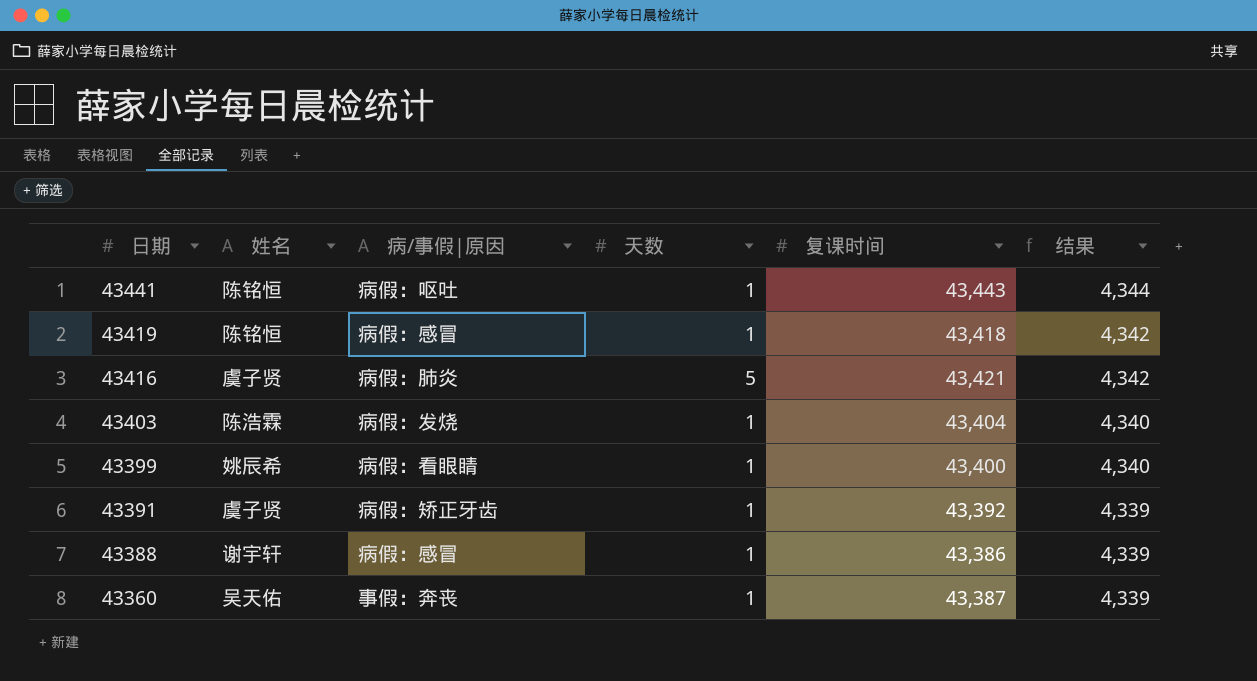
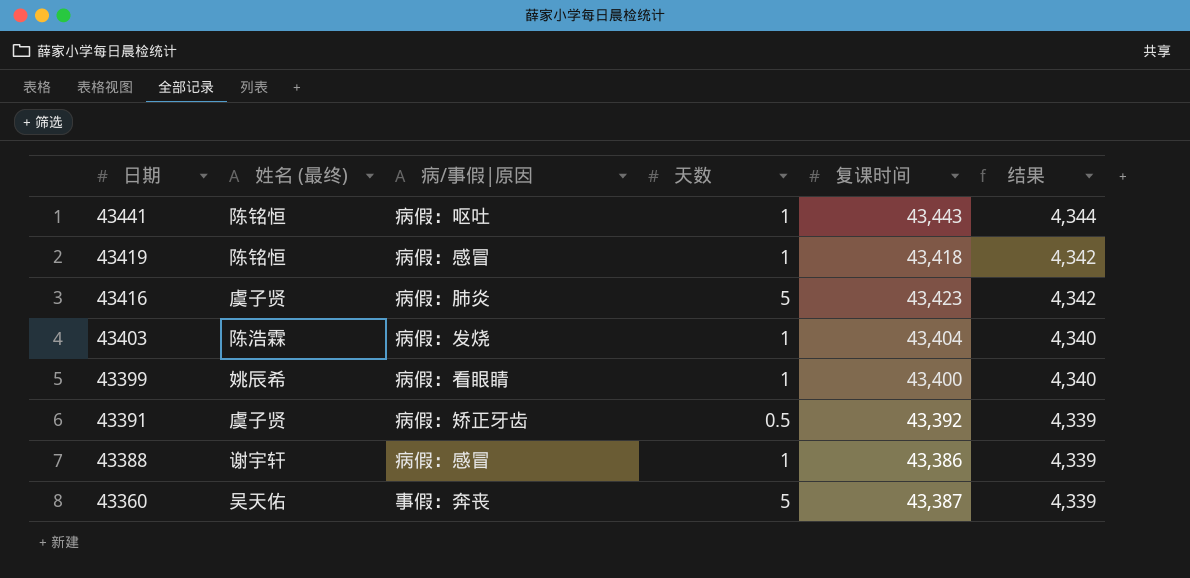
column name: 姓名 -> 姓名 (最终)
43416 | 复课时间: 43,421 -> 43,423
43391 | 天数: 1 -> 0.5
43360 | 天数: 1 -> 5

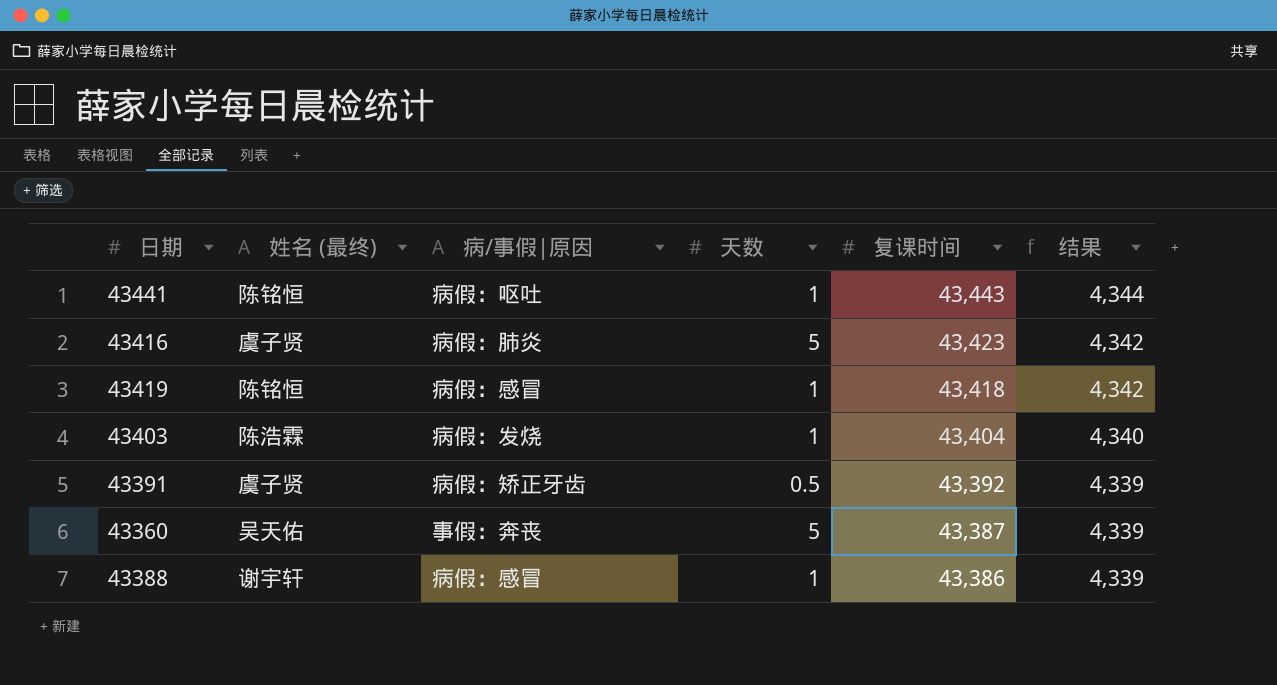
row order: 日期 descending -> 复课时间 descending
row 43399: 姚辰希 | 病假：看眼睛 | 1 | 43,400 | 4,340 -> none

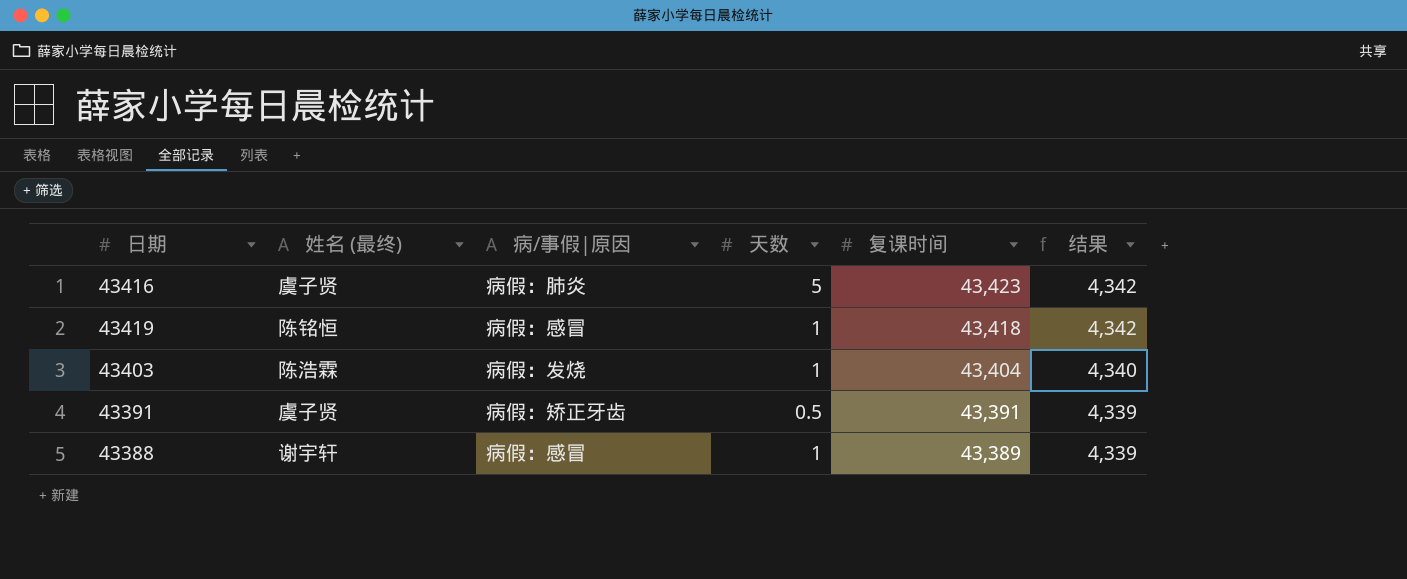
row 43441: 陈铭恒 | 病假：呕吐 | 1 | 43,443 | 4,344 -> none
row 43360: 吴天佑 | 事假：奔丧 | 5 | 43,387 | 4,339 -> none
43391 | 复课时间: 43,392 -> 43,391
43388 | 复课时间: 43,386 -> 43,389

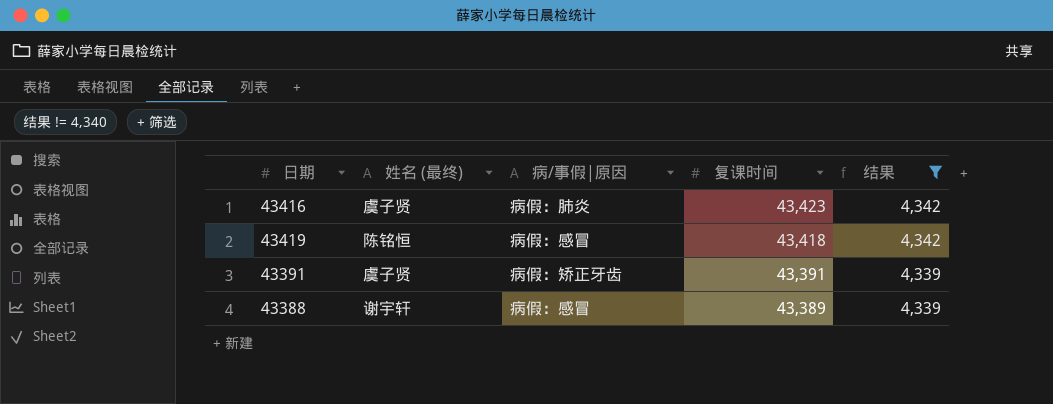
filter: none -> 结果 != 4,340
column 天数 | position: 4 -> none

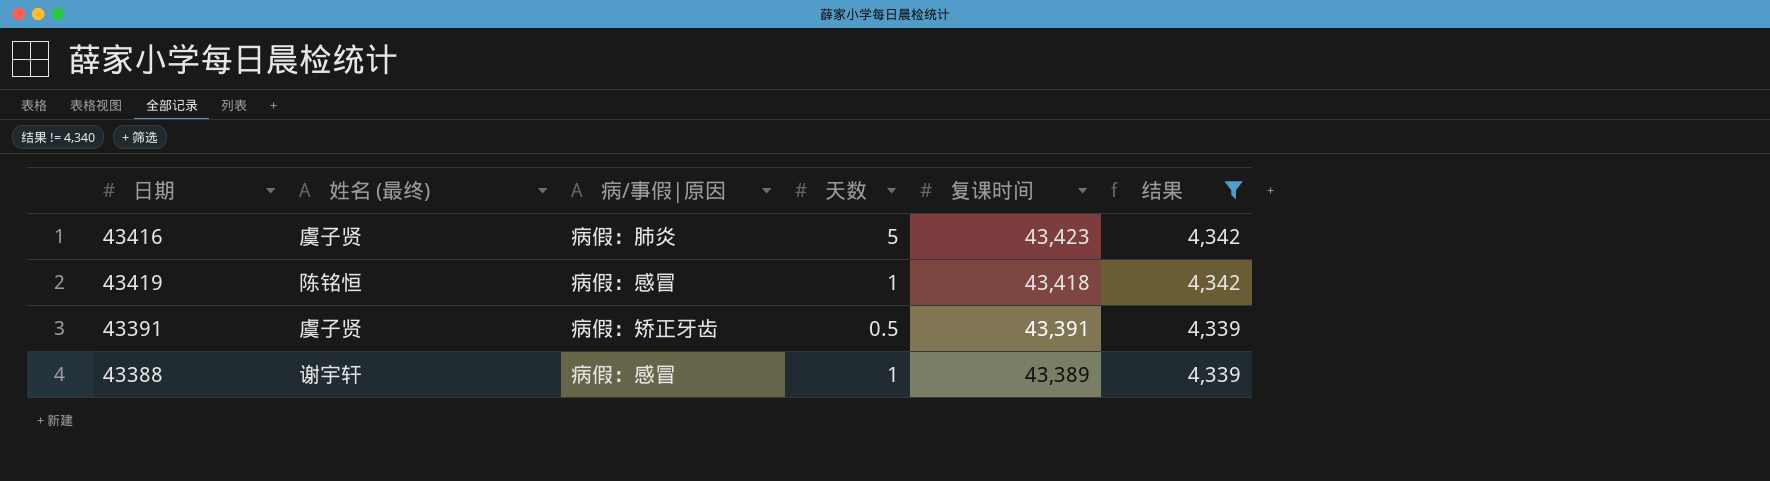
column 天数 | position: none -> 4

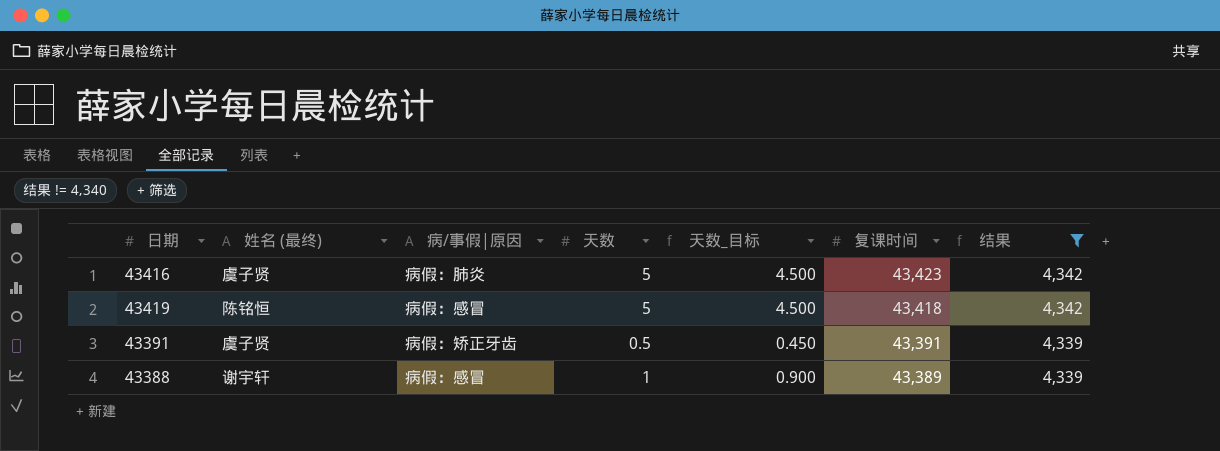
column 天数_目标 | formula: none -> [天数] * 0.9
43419 | 天数: 1 -> 5

